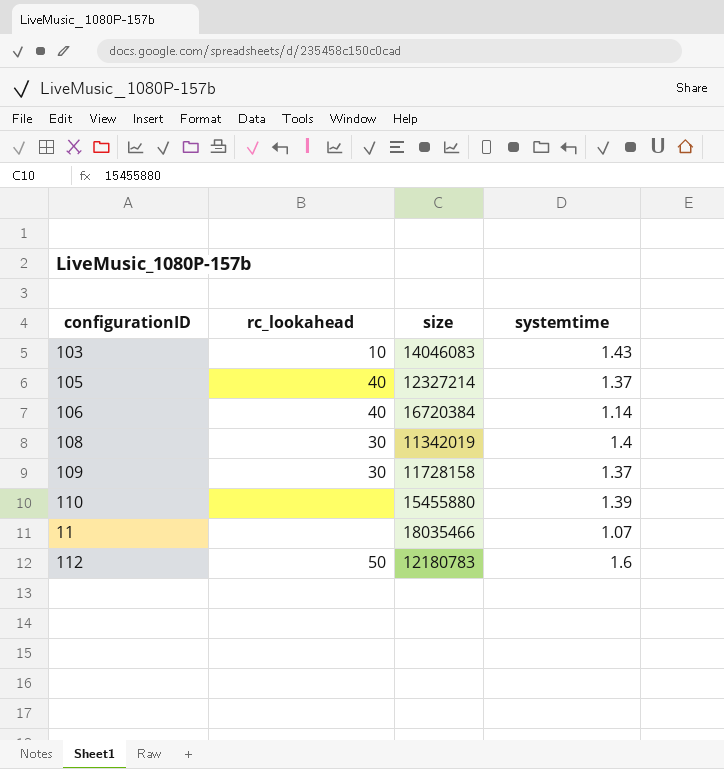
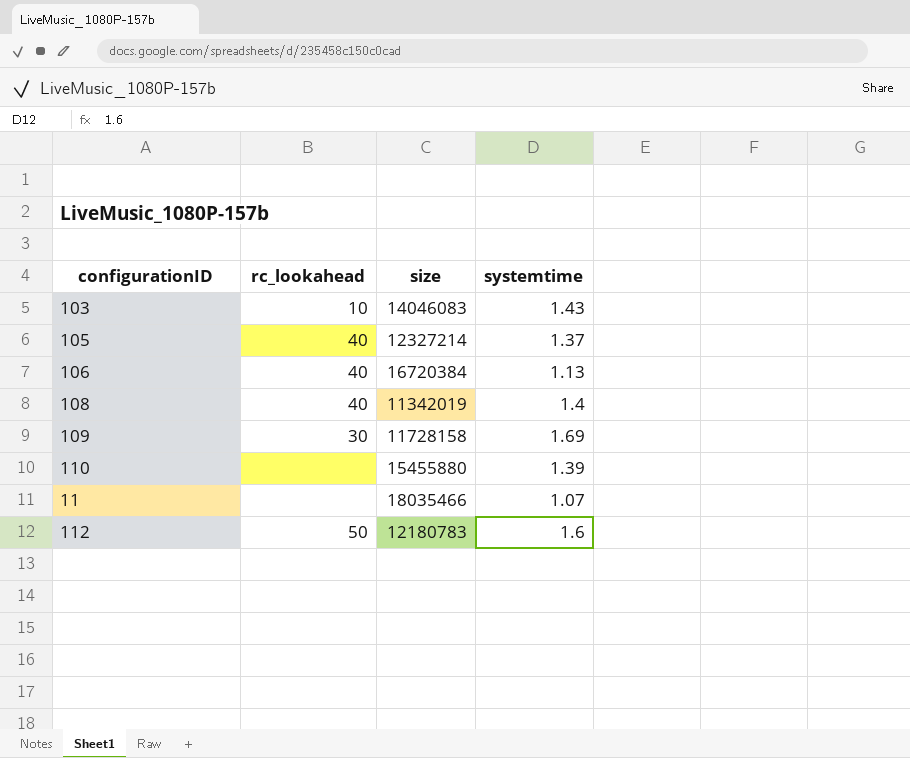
106 | systemtime: 1.14 -> 1.13
108 | rc_lookahead: 30 -> 40
109 | systemtime: 1.37 -> 1.69

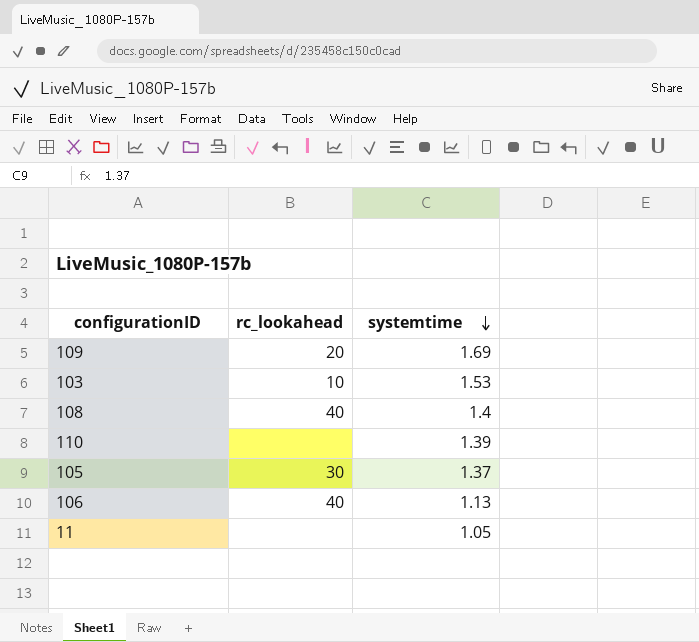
row order: none -> systemtime descending
column size | position: 3 -> none
row 112: 50 | 12180783 | 1.6 -> none
109 | rc_lookahead: 30 -> 20
103 | systemtime: 1.43 -> 1.53
105 | rc_lookahead: 40 -> 30
11 | systemtime: 1.07 -> 1.05

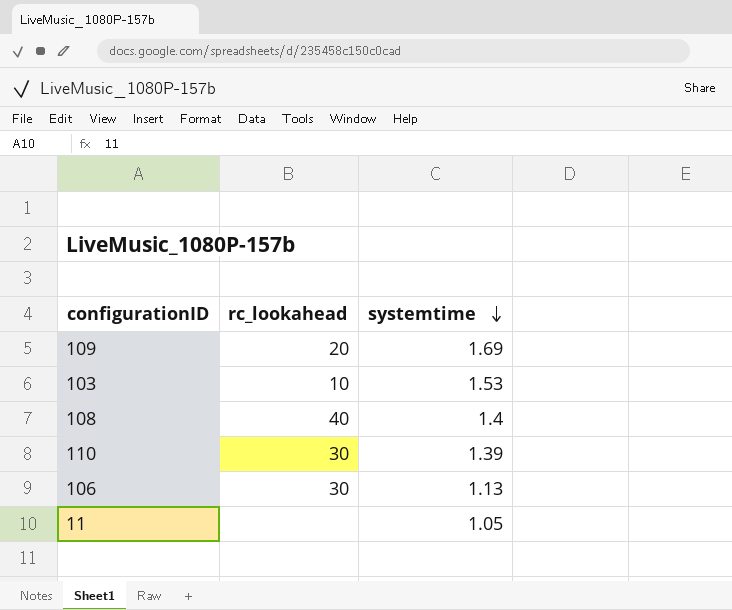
row 105: 30 | 1.37 -> none
110 | rc_lookahead: none -> 30
106 | rc_lookahead: 40 -> 30

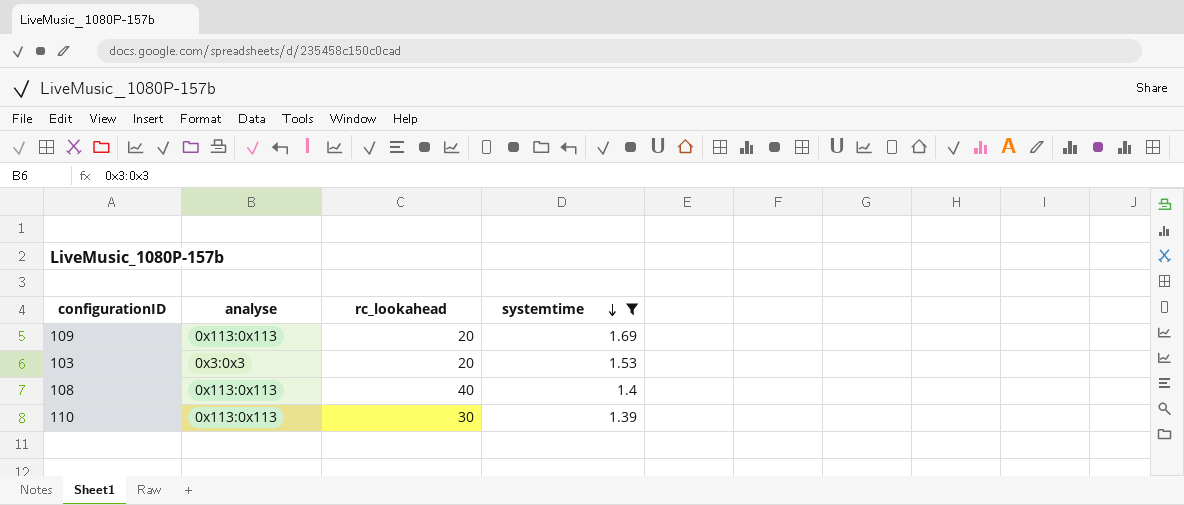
filter: none -> systemtime >= 1.39
column analyse | position: none -> 2
103 | rc_lookahead: 10 -> 20

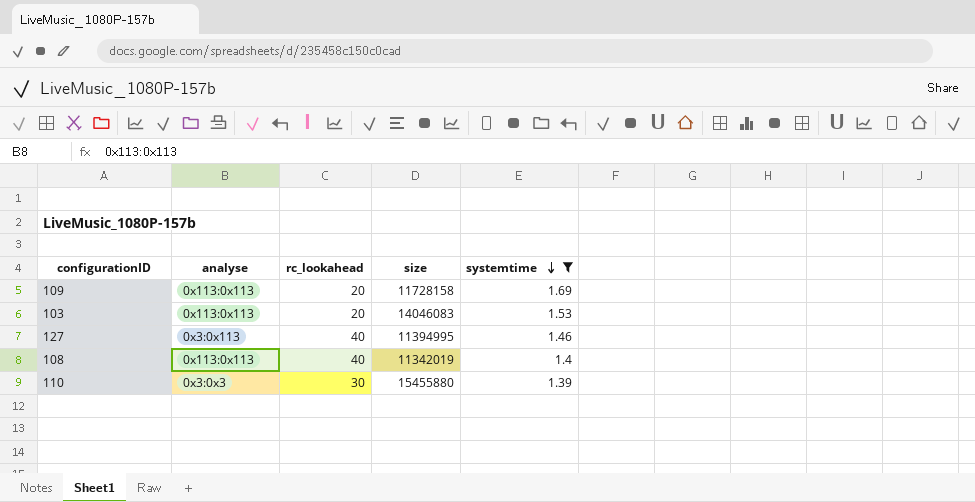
column size | position: none -> 4
103 | analyse: 0x3:0x3 -> 0x113:0x113
row 127: none -> 0x3:0x113 | 40 | 11394995 | 1.46
110 | analyse: 0x113:0x113 -> 0x3:0x3

